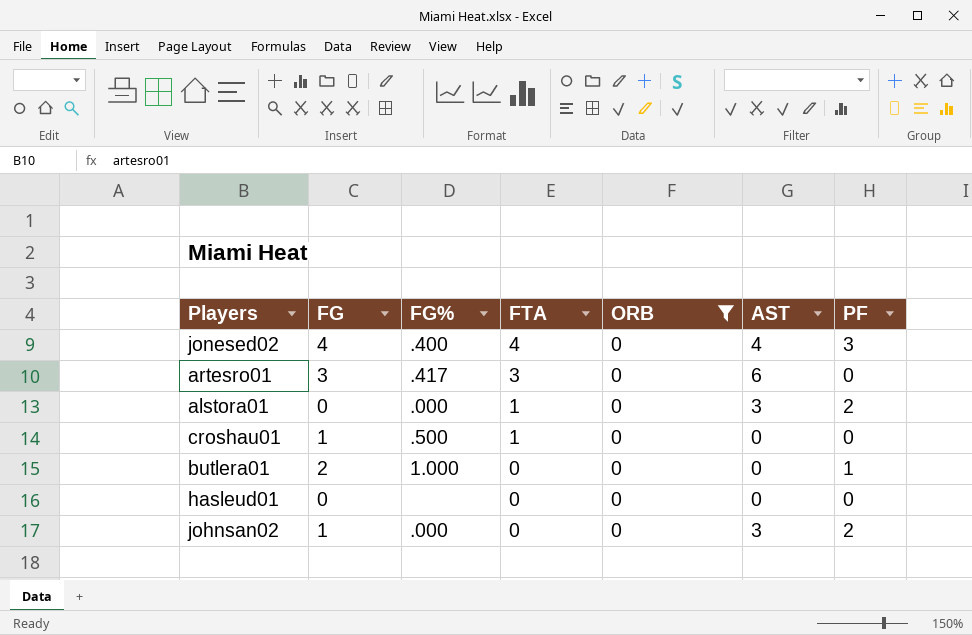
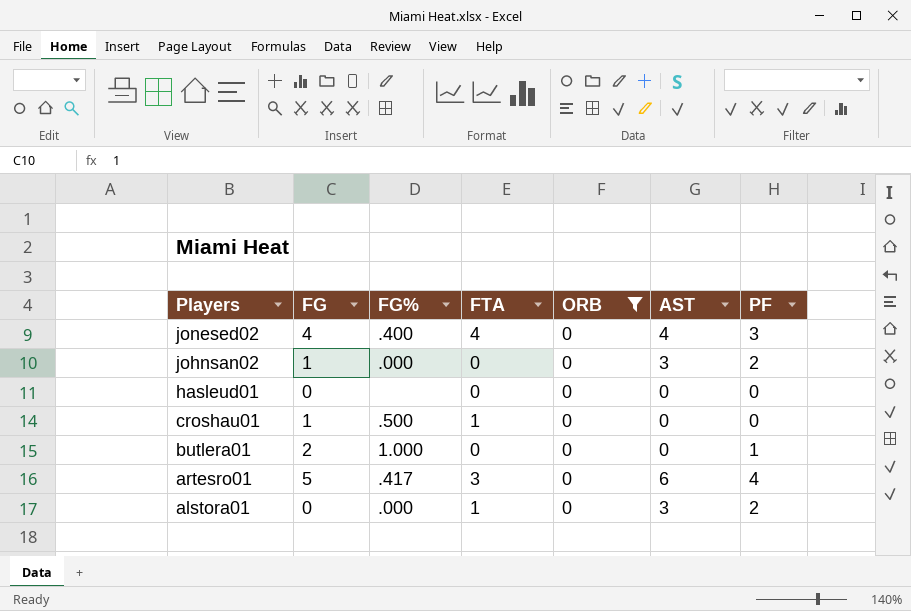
row order: FTA descending -> Players descending
artesro01 | FG: 3 -> 5
artesro01 | PF: 0 -> 4

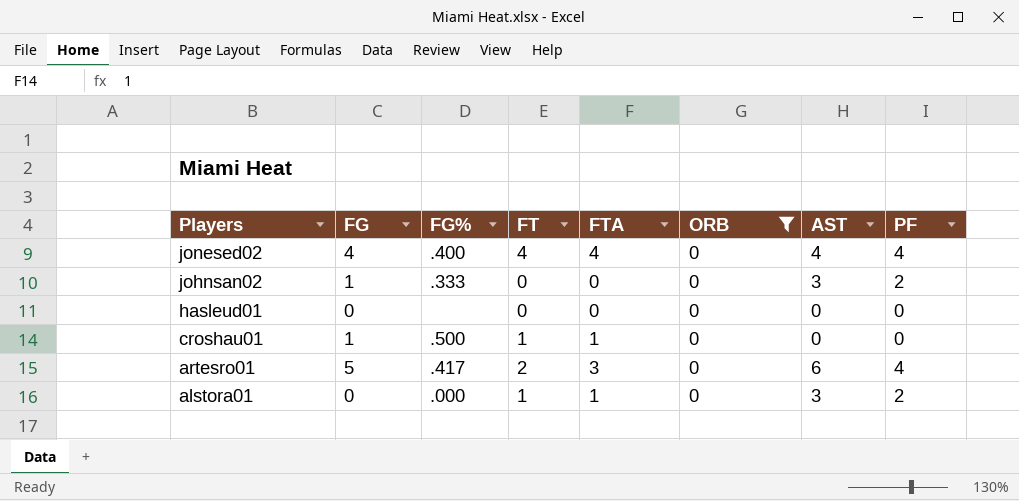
column FT | position: none -> 4
row butlera01: 2 | 1.000 | 0 | 0 | 0 | 1 -> none
jonesed02 | PF: 3 -> 4
johnsan02 | FG%: .000 -> .333

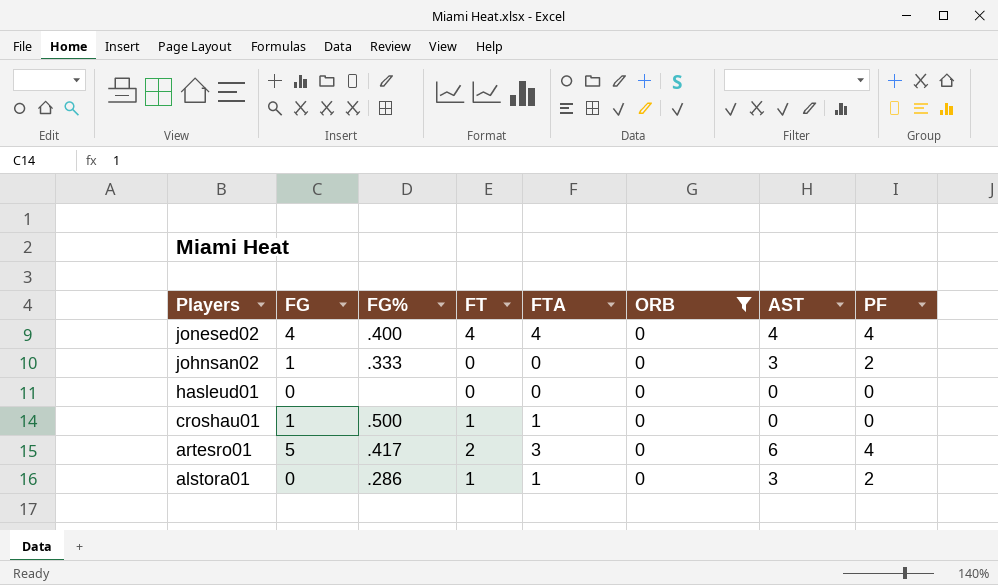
alstora01 | FG%: .000 -> .286

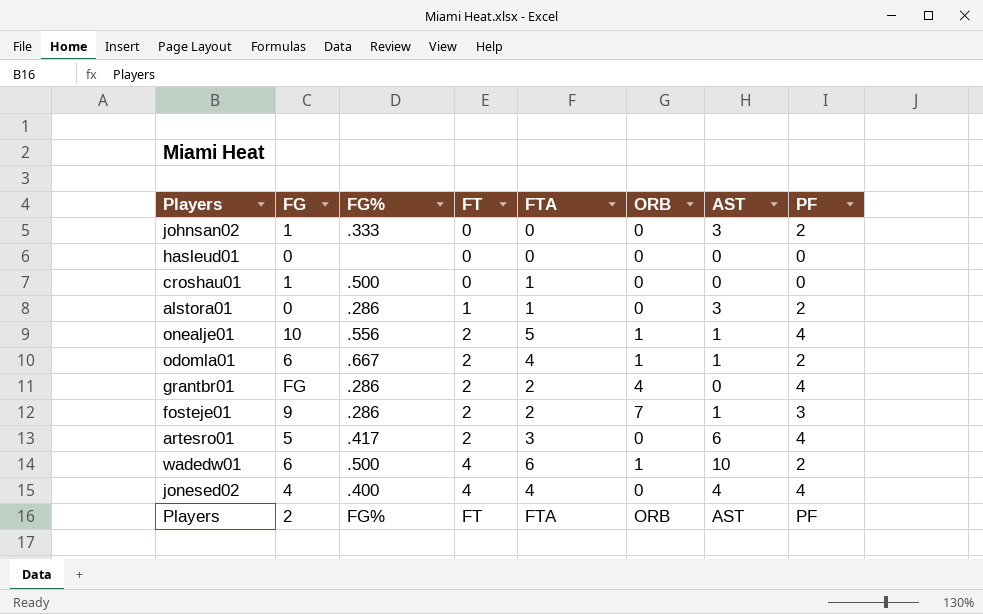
filter: ORB = 0 -> none
row order: Players descending -> FT ascending
croshau01 | FT: 1 -> 0

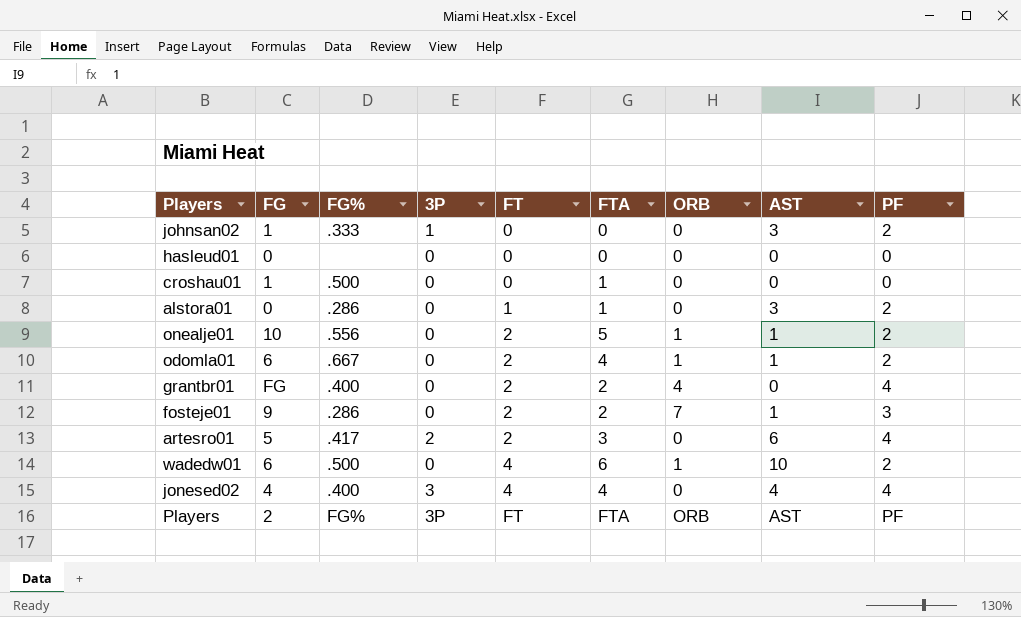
column 3P | position: none -> 4
onealje01 | PF: 4 -> 2
grantbr01 | FG%: .286 -> .400

